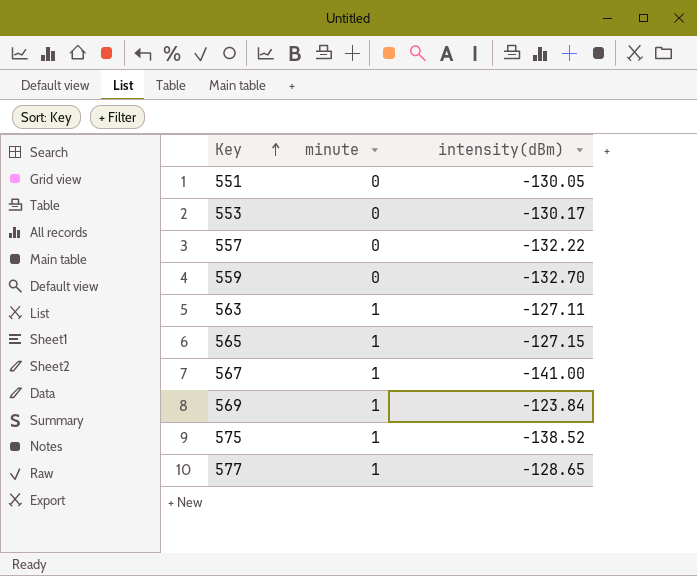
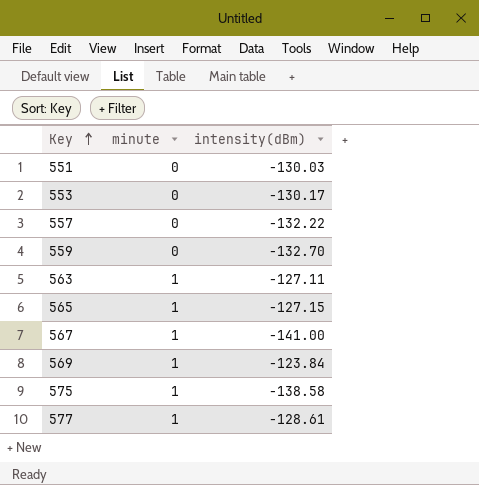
551 | intensity(dBm): -130.05 -> -130.03
575 | intensity(dBm): -138.52 -> -138.58
577 | intensity(dBm): -128.65 -> -128.61

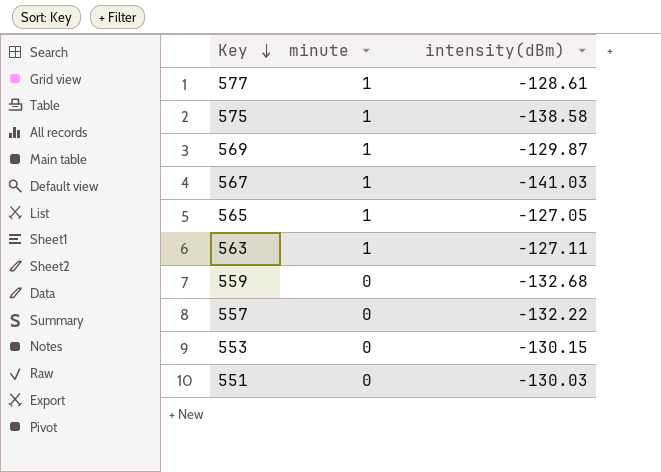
row order: Key ascending -> Key descending
569 | intensity(dBm): -123.84 -> -129.87
567 | intensity(dBm): -141.00 -> -141.03
565 | intensity(dBm): -127.15 -> -127.05
559 | intensity(dBm): -132.70 -> -132.68
553 | intensity(dBm): -130.17 -> -130.15

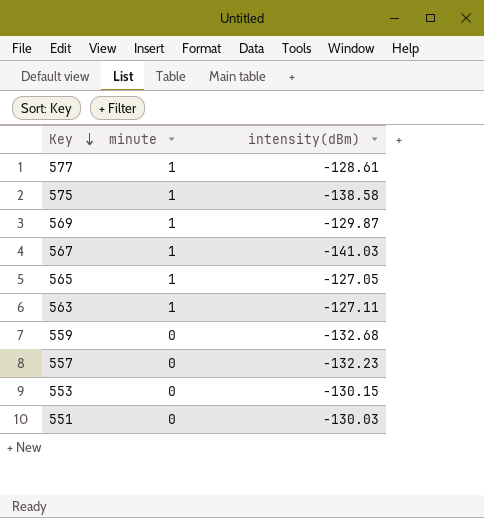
557 | intensity(dBm): -132.22 -> -132.23

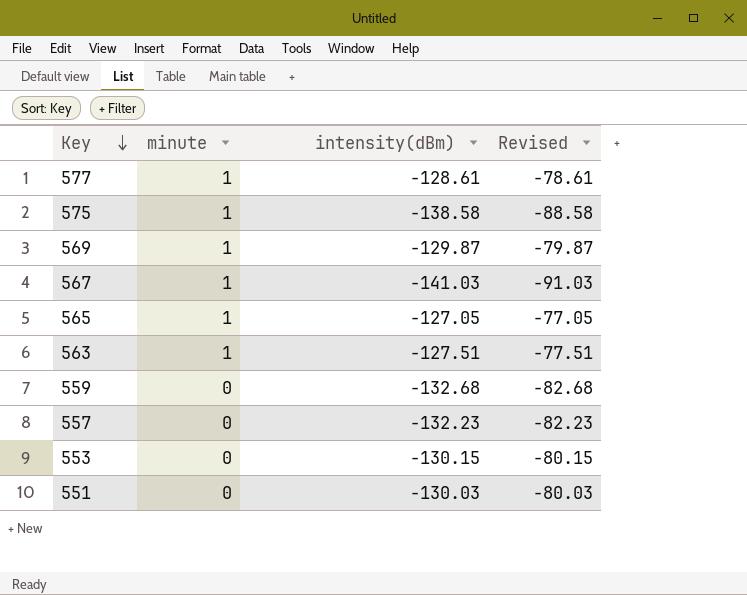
column Revised | formula: none -> [intensity(dBm)] + 50
563 | intensity(dBm): -127.11 -> -127.51

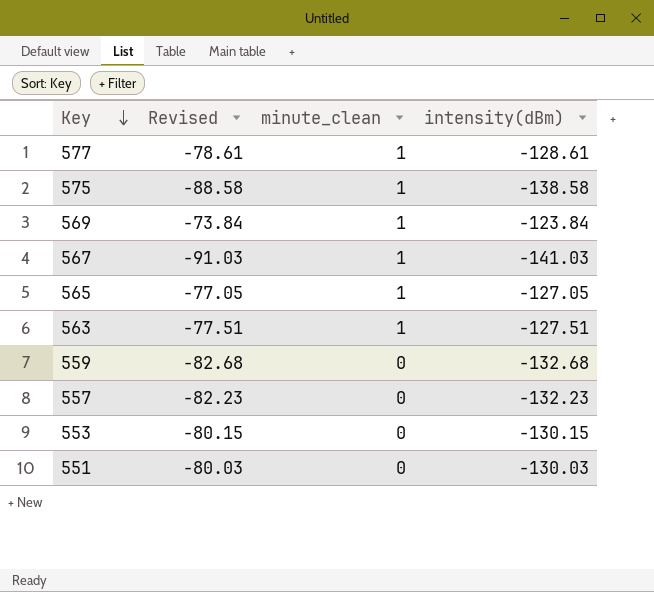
column Revised | position: 4 -> 2
column name: minute -> minute_clean
569 | Revised: -79.87 -> -73.84
569 | intensity(dBm): -129.87 -> -123.84

